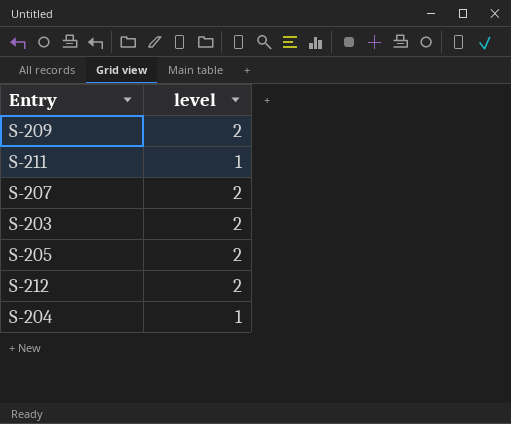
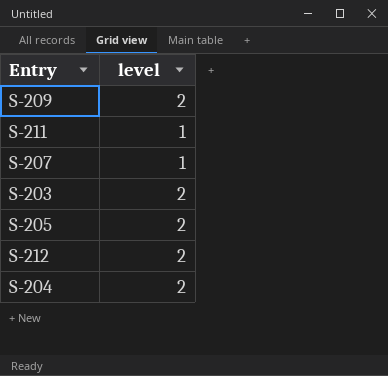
S-207 | level: 2 -> 1
S-204 | level: 1 -> 2

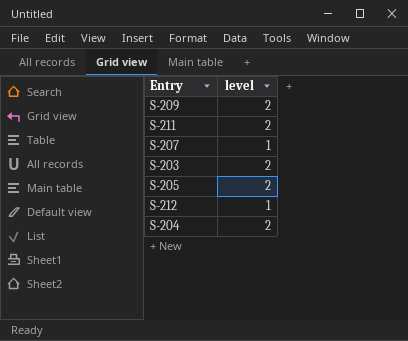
S-211 | level: 1 -> 2
S-212 | level: 2 -> 1

